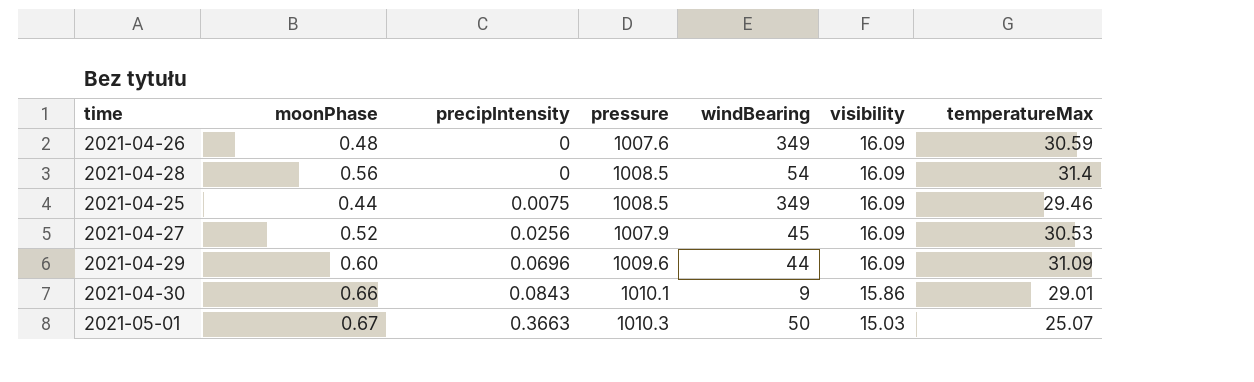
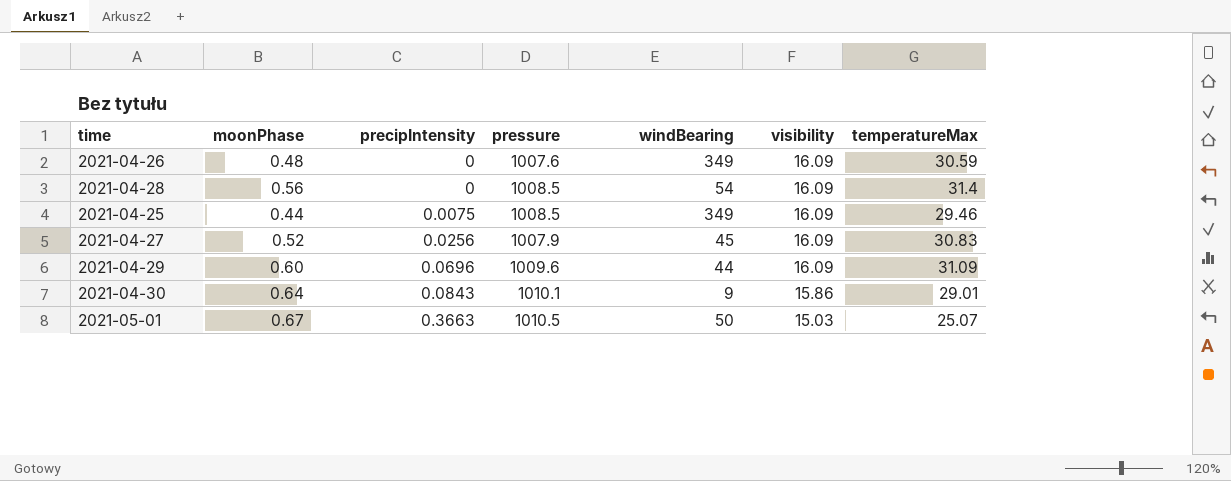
2021-04-27 | temperatureMax: 30.53 -> 30.83
2021-04-30 | moonPhase: 0.66 -> 0.64
2021-05-01 | pressure: 1010.3 -> 1010.5

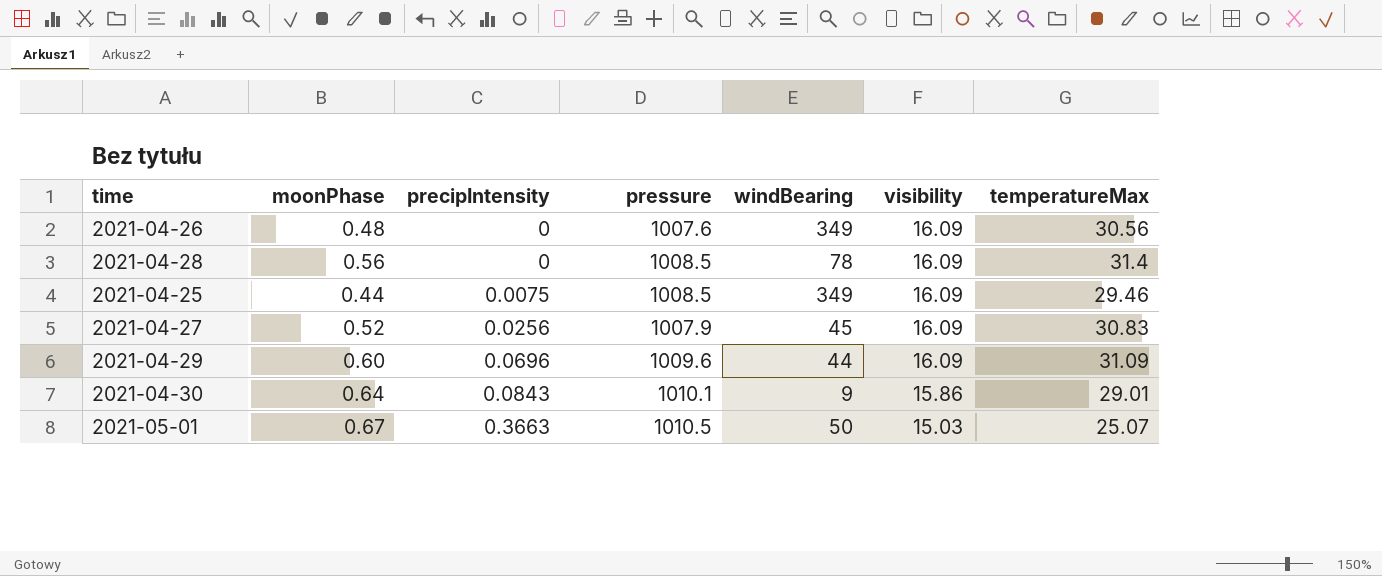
2021-04-26 | temperatureMax: 30.59 -> 30.56
2021-04-28 | windBearing: 54 -> 78

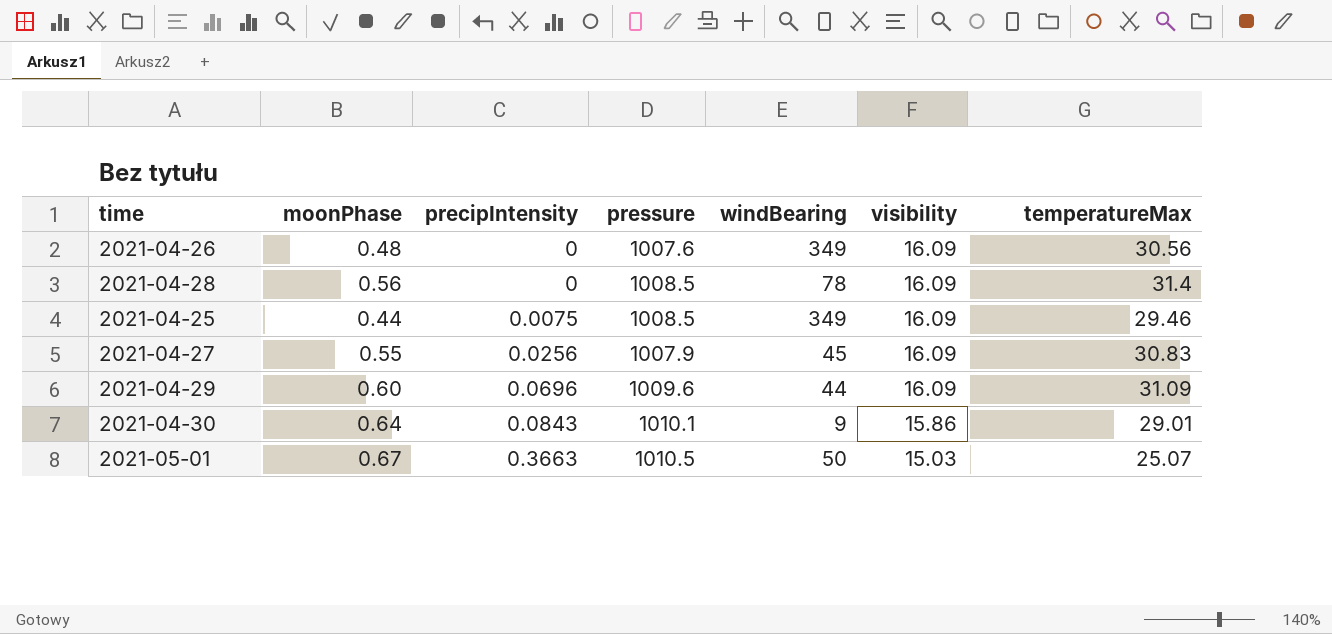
2021-04-27 | moonPhase: 0.52 -> 0.55

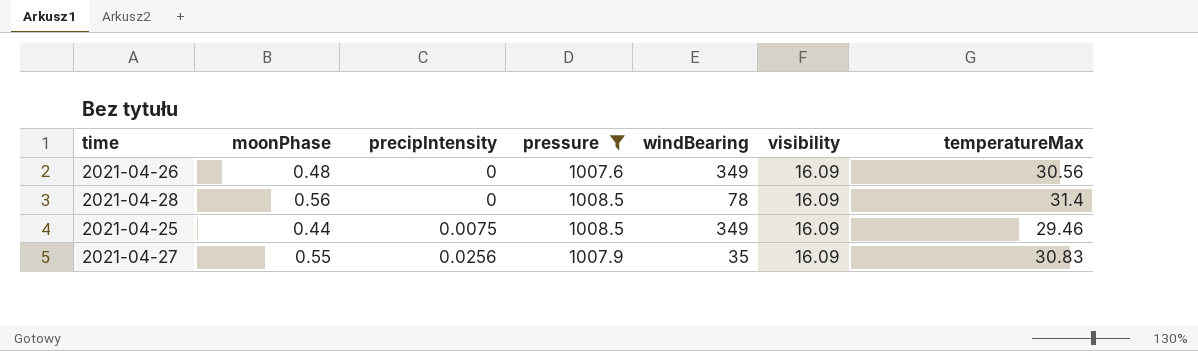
filter: none -> pressure <= 1008.5
2021-04-27 | windBearing: 45 -> 35

